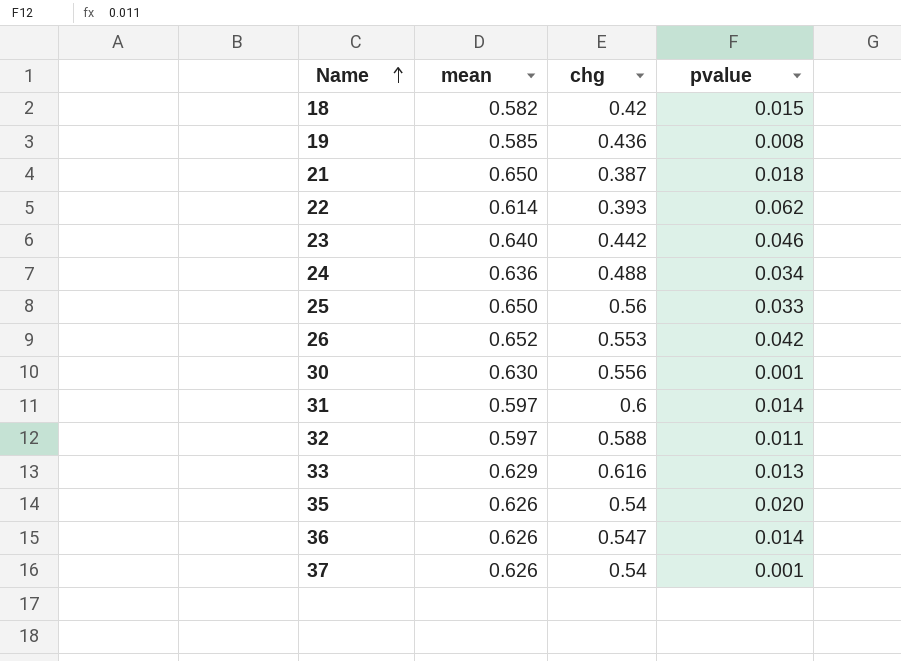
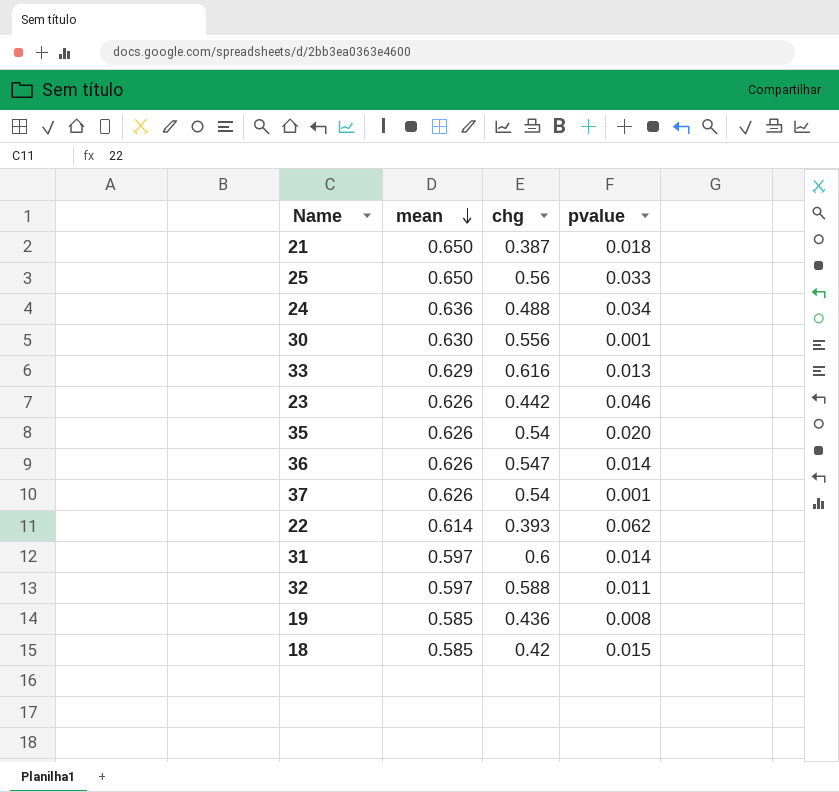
row order: Name ascending -> mean descending
row 26: 0.652 | 0.553 | 0.042 -> none
23 | mean: 0.640 -> 0.626
18 | mean: 0.582 -> 0.585

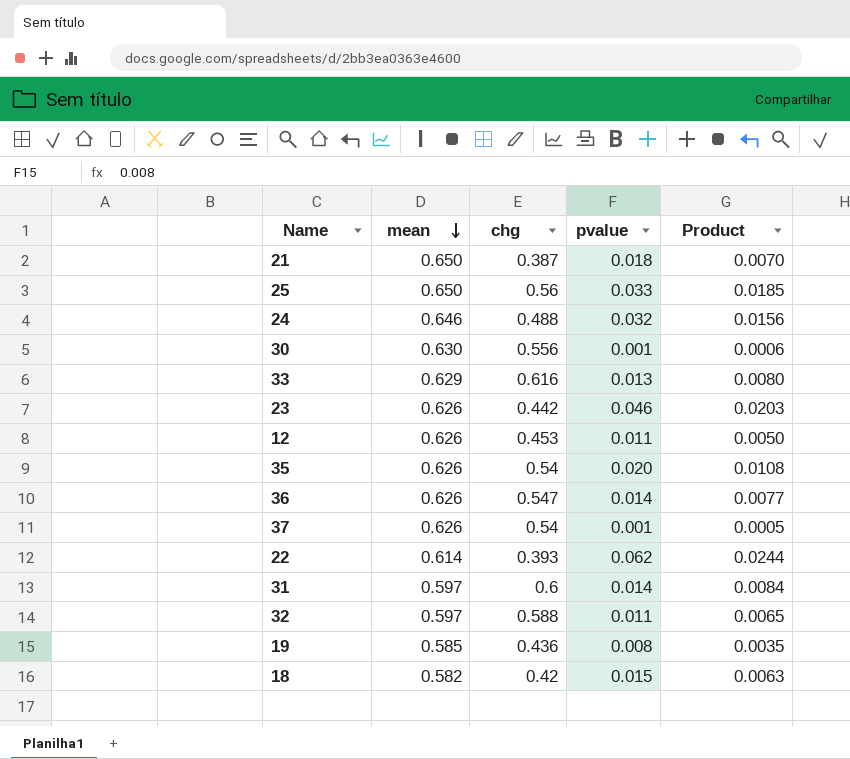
column Product | formula: none -> [chg] * [pvalue]
24 | mean: 0.636 -> 0.646
24 | pvalue: 0.034 -> 0.032
row 12: none -> 0.626 | 0.453 | 0.011 | 0.0050
18 | mean: 0.585 -> 0.582

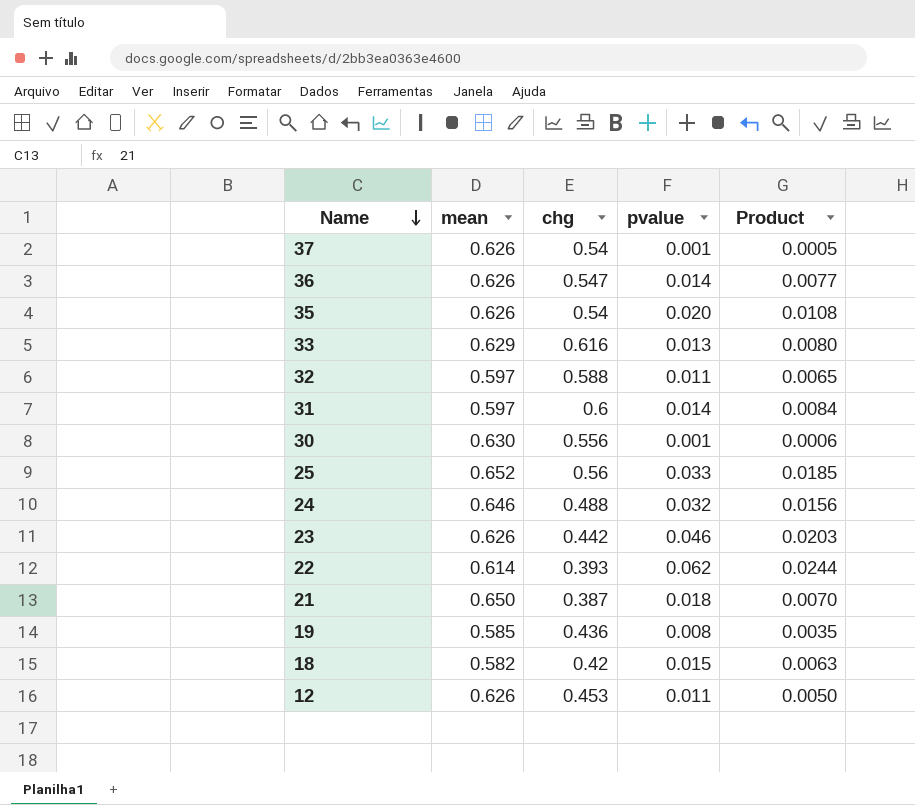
row order: mean descending -> Name descending
25 | mean: 0.650 -> 0.652

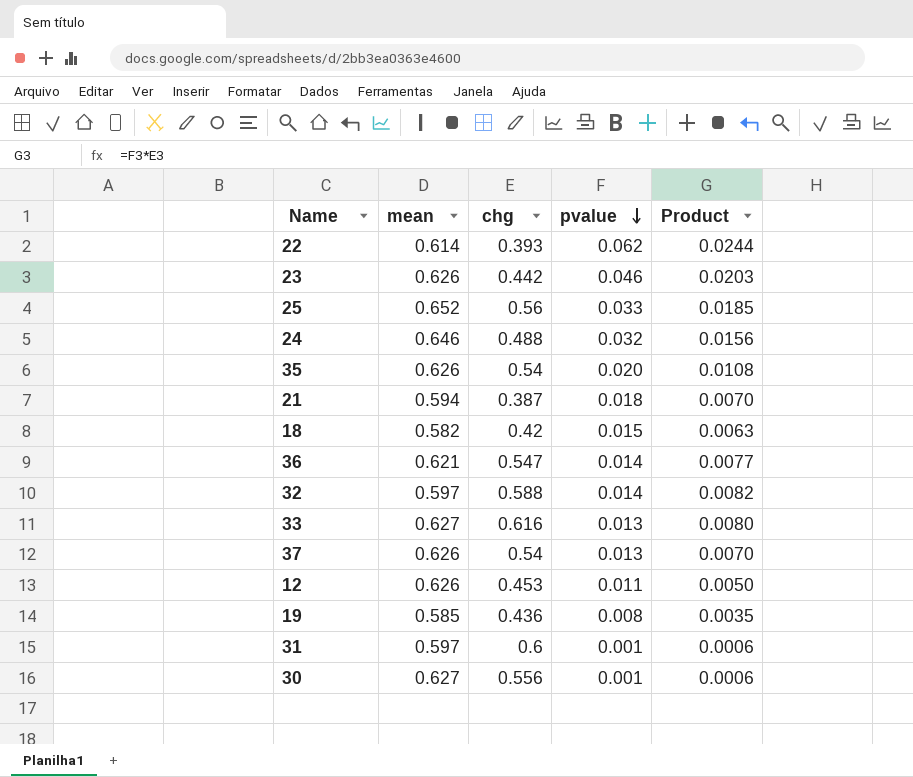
row order: Name descending -> pvalue descending
21 | mean: 0.650 -> 0.594
36 | mean: 0.626 -> 0.621
32 | pvalue: 0.011 -> 0.014
32 | Product: 0.0065 -> 0.0082
33 | mean: 0.629 -> 0.627
37 | pvalue: 0.001 -> 0.013
37 | Product: 0.0005 -> 0.0070
31 | pvalue: 0.014 -> 0.001
31 | Product: 0.0084 -> 0.0006
30 | mean: 0.630 -> 0.627

